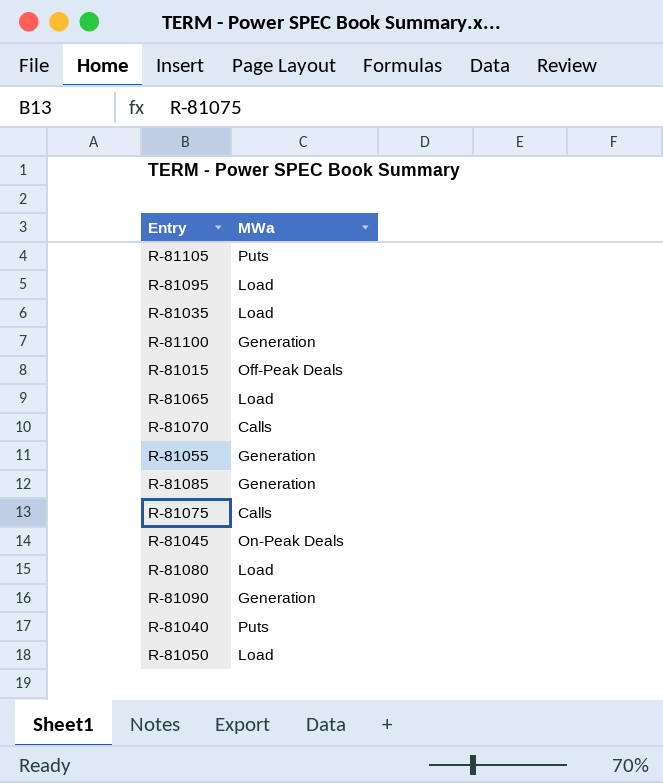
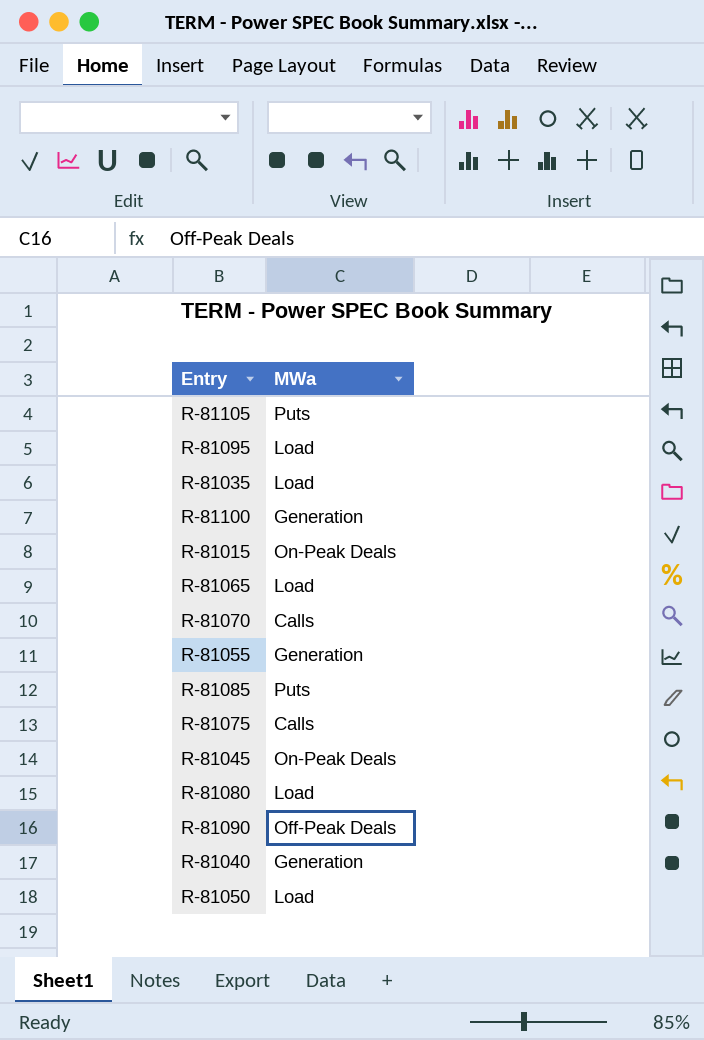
R-81015 | MWa: Off-Peak Deals -> On-Peak Deals
R-81085 | MWa: Generation -> Puts
R-81090 | MWa: Generation -> Off-Peak Deals
R-81040 | MWa: Puts -> Generation

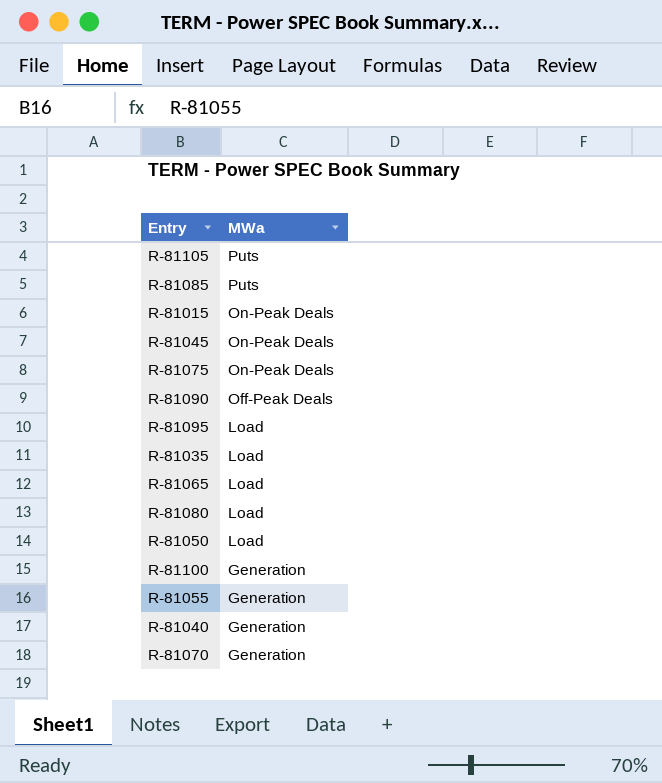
row order: none -> MWa descending
R-81075 | MWa: Calls -> On-Peak Deals
R-81070 | MWa: Calls -> Generation

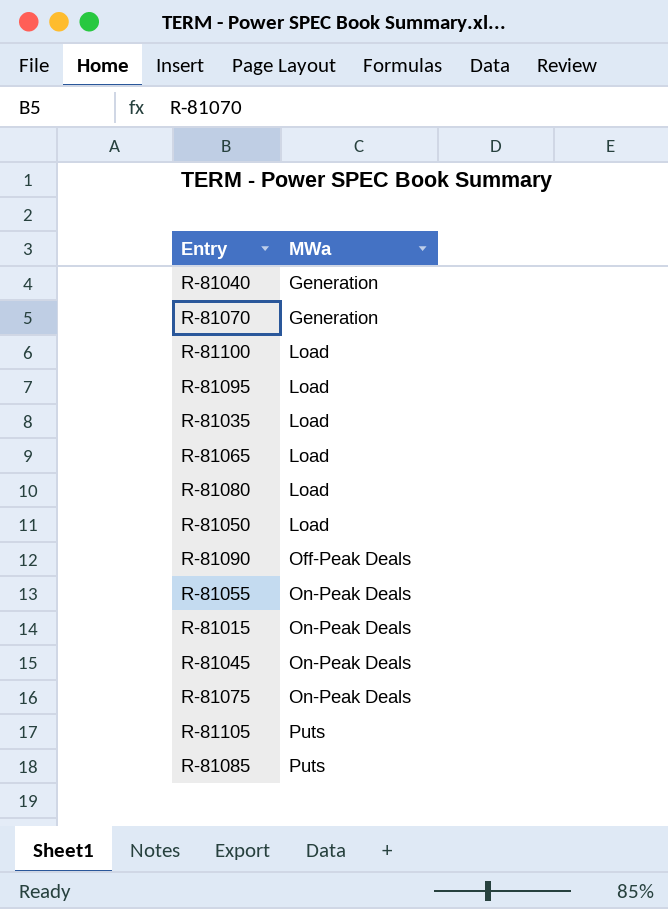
row order: MWa descending -> MWa ascending
R-81100 | MWa: Generation -> Load
R-81055 | MWa: Generation -> On-Peak Deals

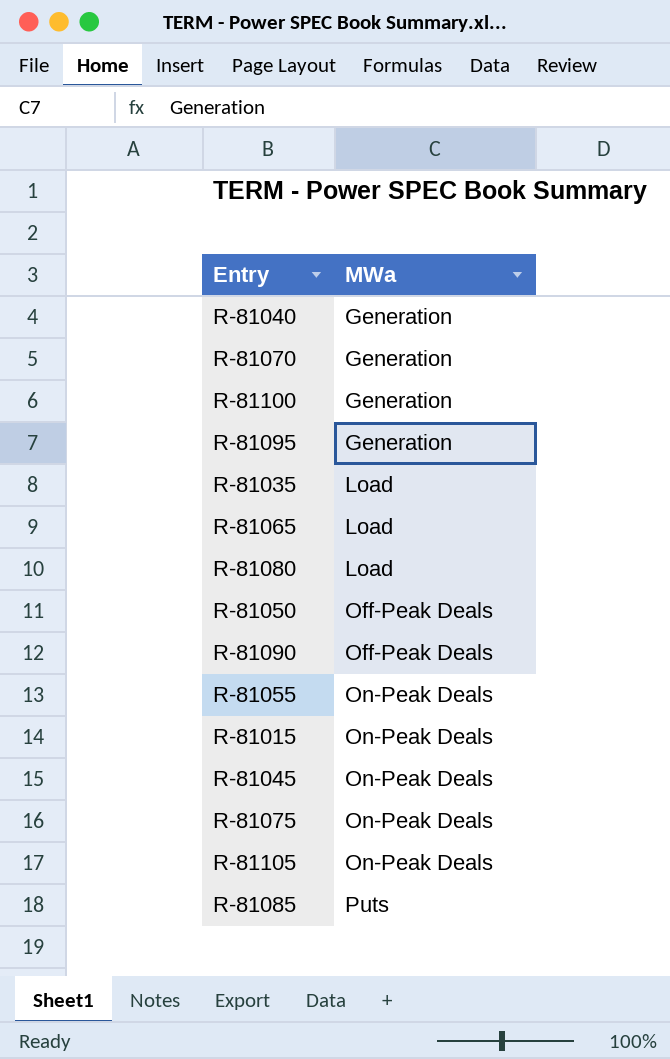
R-81100 | MWa: Load -> Generation
R-81095 | MWa: Load -> Generation
R-81050 | MWa: Load -> Off-Peak Deals
R-81105 | MWa: Puts -> On-Peak Deals

